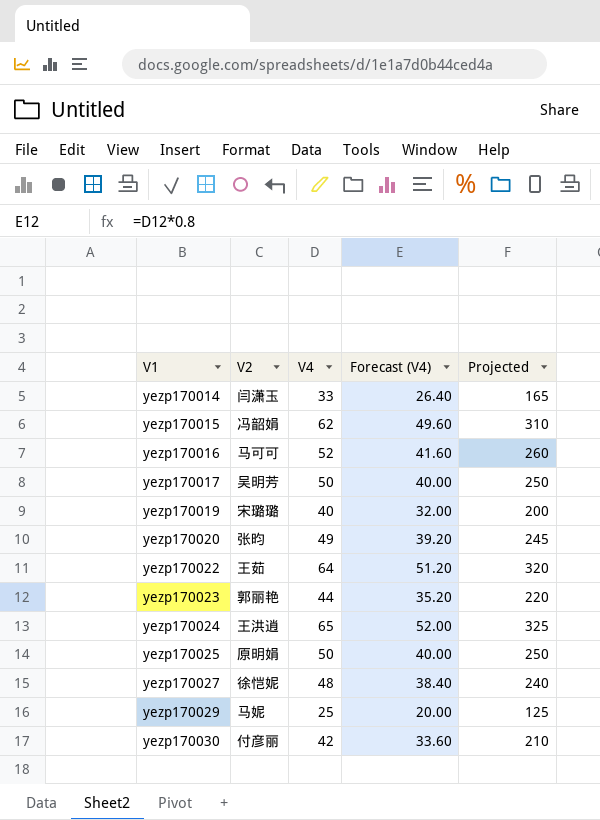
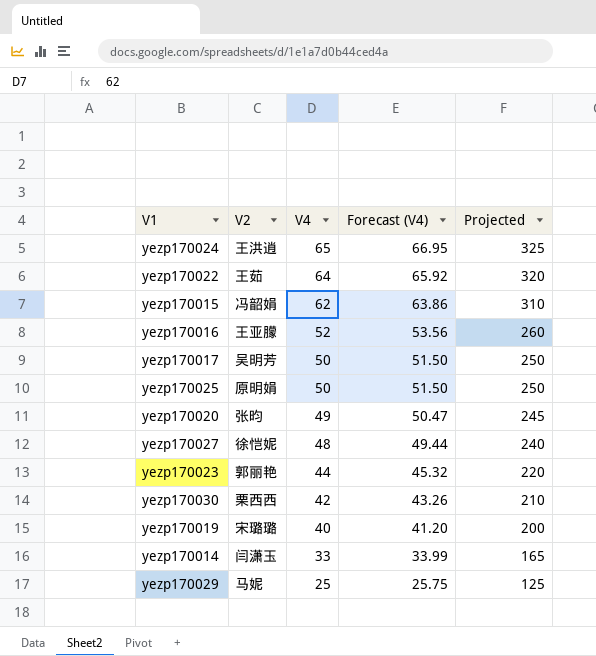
row order: V1 ascending -> V4 descending
column Forecast (V4) | formula: [V4] * 0.8 -> [V4] * 1.03
yezp170016 | V2: 马可可 -> 王亚朦
yezp170030 | V2: 付彦丽 -> 栗西西

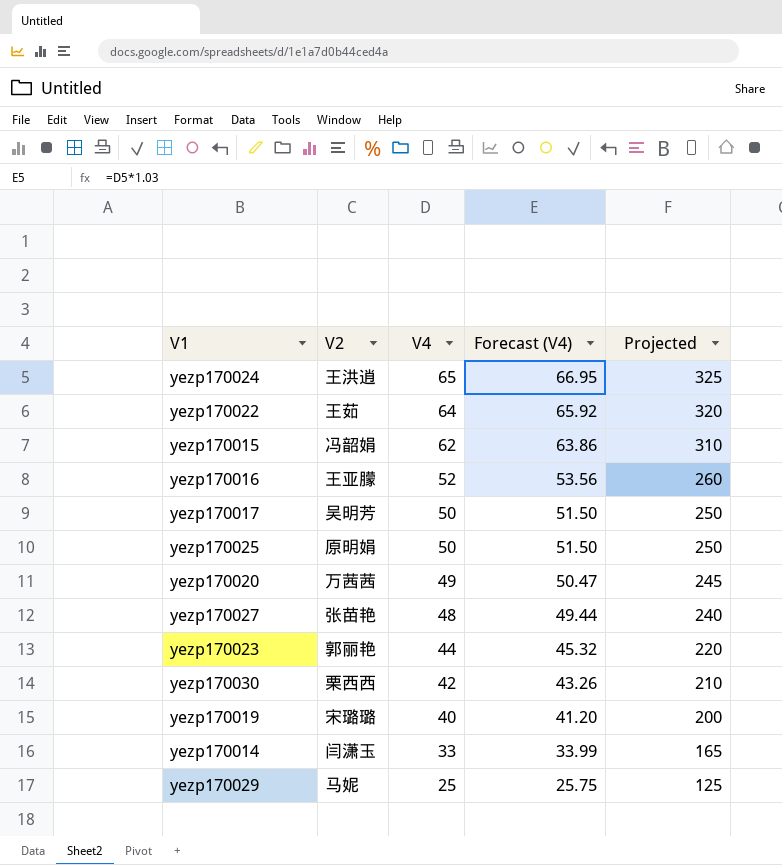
yezp170020 | V2: 张昀 -> 万茜茜
yezp170027 | V2: 徐恺妮 -> 张苗艳

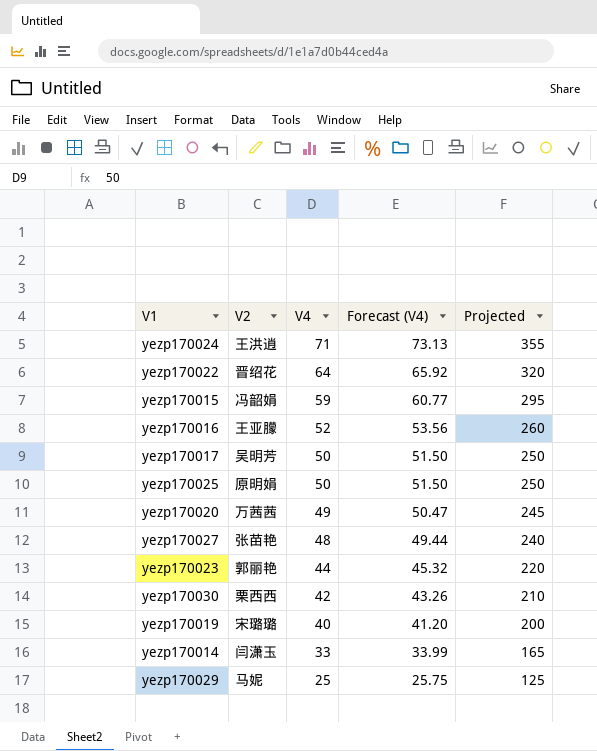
yezp170024 | V4: 65 -> 71
yezp170024 | Forecast (V4): 66.95 -> 73.13
yezp170024 | Projected: 325 -> 355
yezp170022 | V2: 王茹 -> 晋绍花
yezp170015 | V4: 62 -> 59
yezp170015 | Forecast (V4): 63.86 -> 60.77
yezp170015 | Projected: 310 -> 295

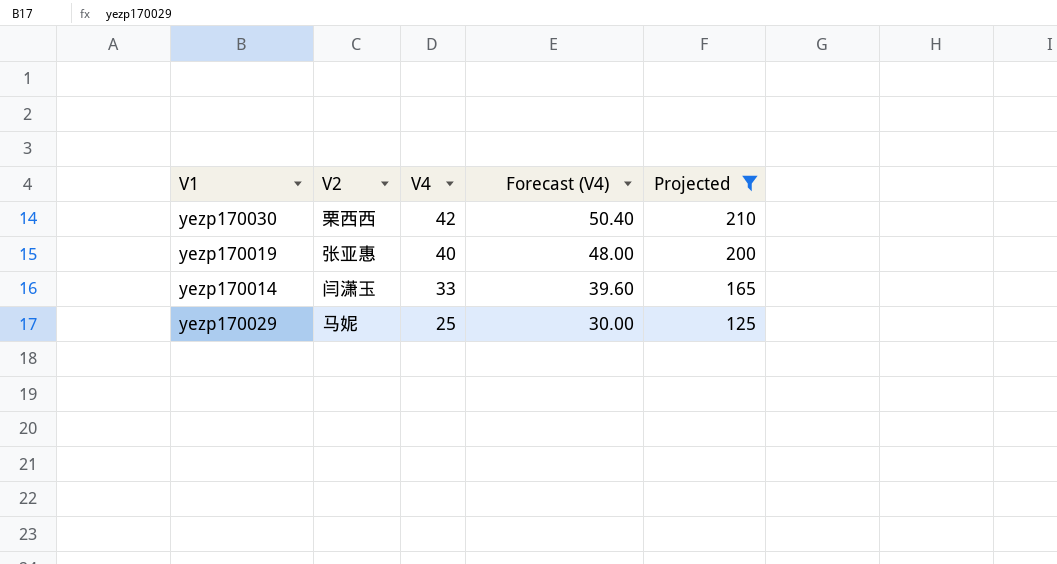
filter: none -> Projected <= 210
column Forecast (V4) | formula: [V4] * 1.03 -> [V4] * 1.2
yezp170019 | V2: 宋璐璐 -> 张亚惠

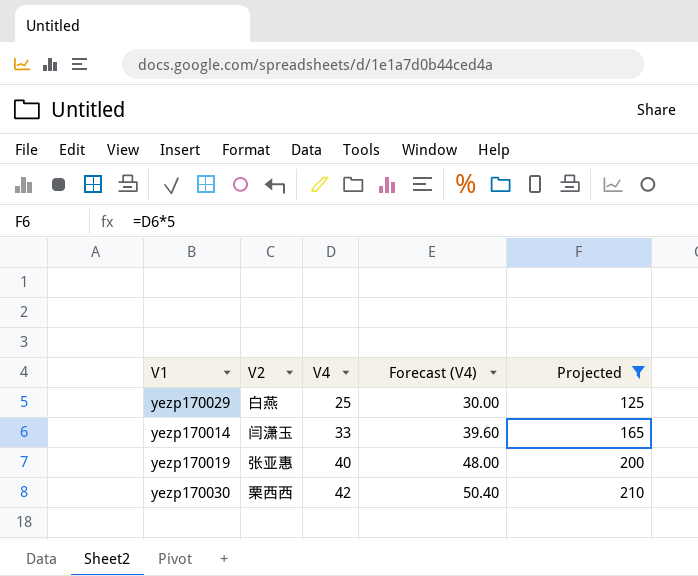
row order: V4 descending -> V4 ascending
yezp170029 | V2: 马妮 -> 白燕

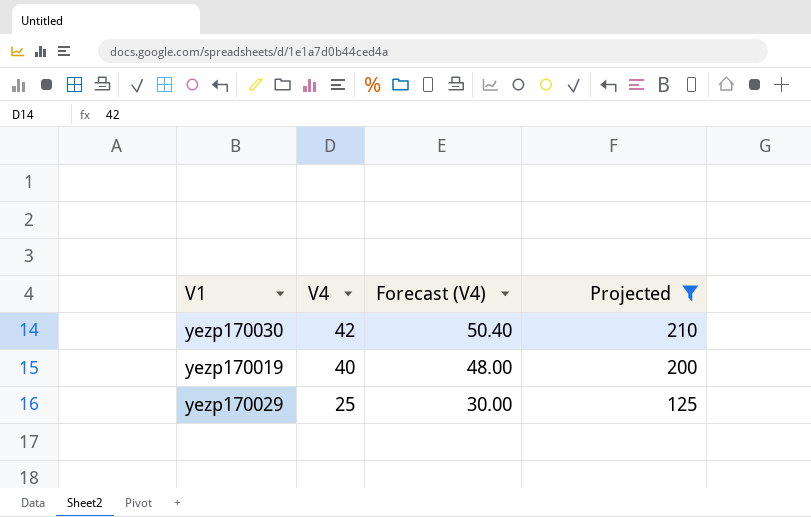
row order: V4 ascending -> V4 descending
column V2 | position: 2 -> none
row yezp170014: 闫潇玉 | 33 | 39.60 | 165 -> none

